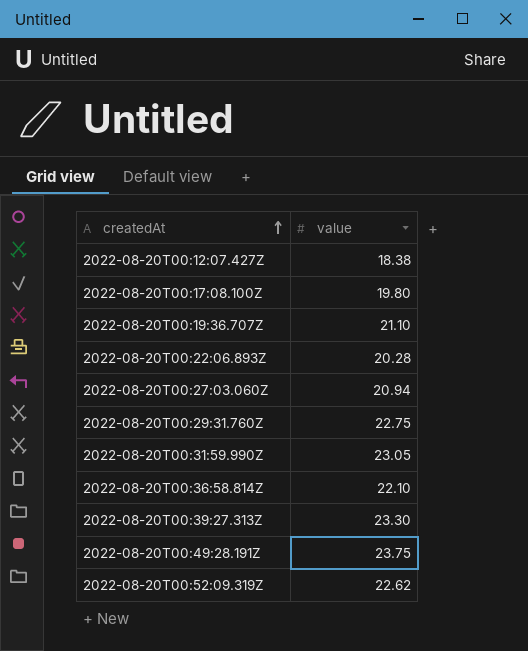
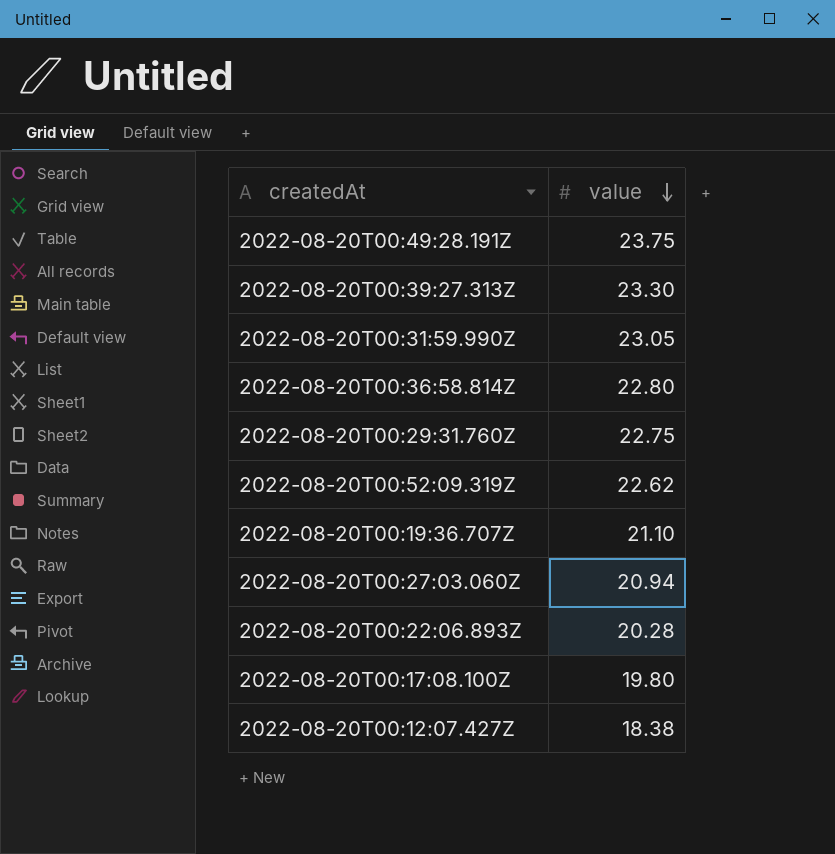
row order: createdAt ascending -> value descending
2022-08-20T00:36:58.814Z | value: 22.10 -> 22.80

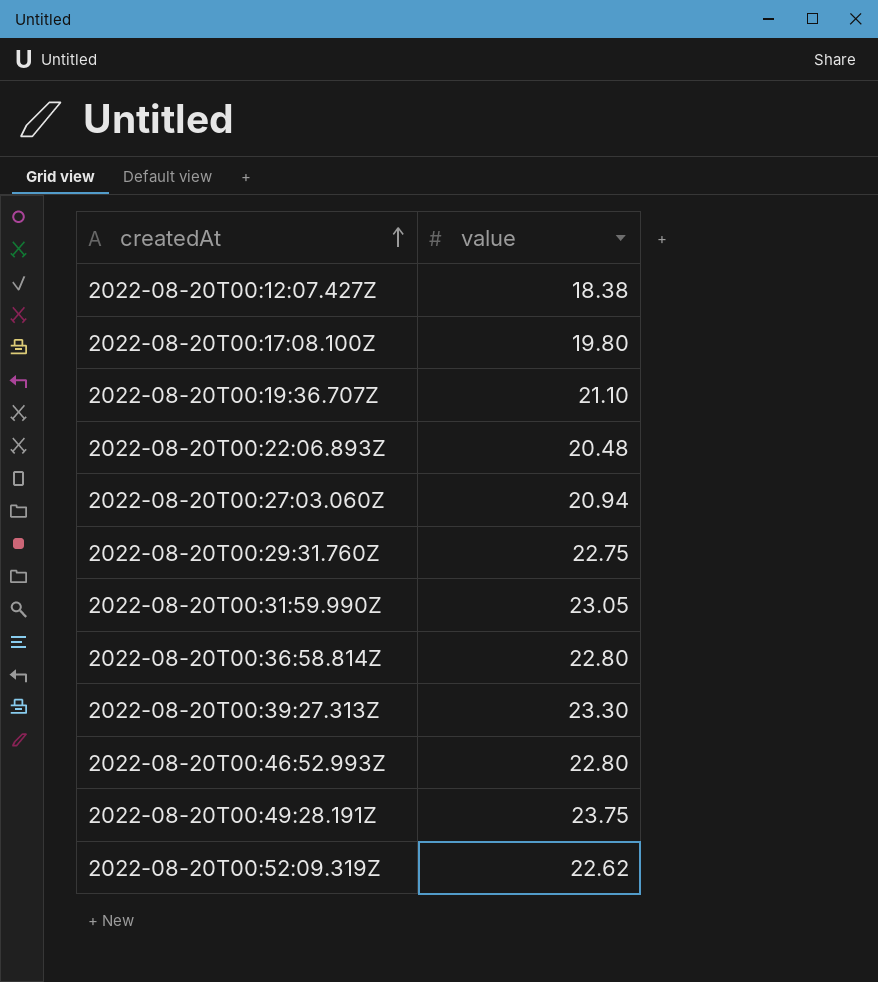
row order: value descending -> createdAt ascending
2022-08-20T00:22:06.893Z | value: 20.28 -> 20.48
row 2022-08-20T00:46:52.993Z: none -> 22.80

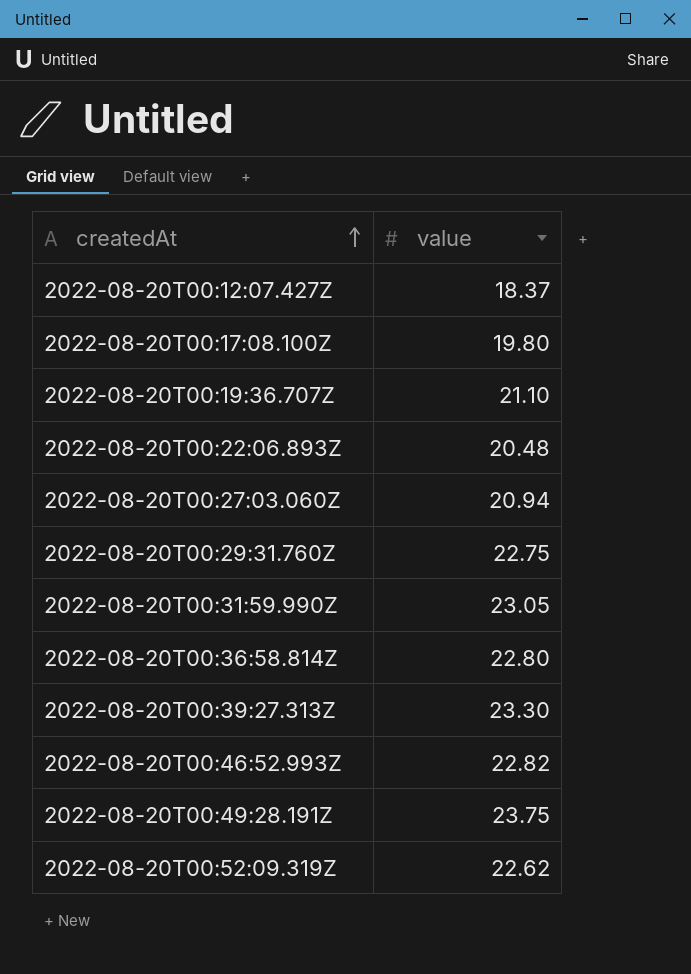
2022-08-20T00:12:07.427Z | value: 18.38 -> 18.37
2022-08-20T00:46:52.993Z | value: 22.80 -> 22.82

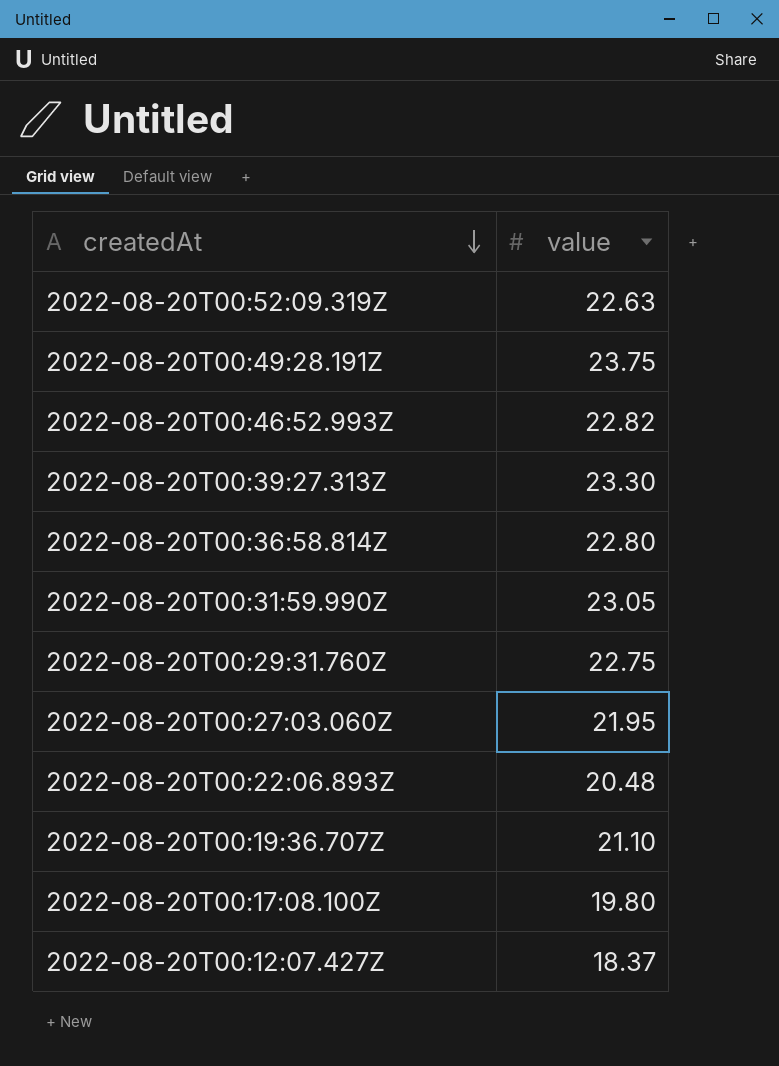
row order: createdAt ascending -> createdAt descending
2022-08-20T00:52:09.319Z | value: 22.62 -> 22.63
2022-08-20T00:27:03.060Z | value: 20.94 -> 21.95

